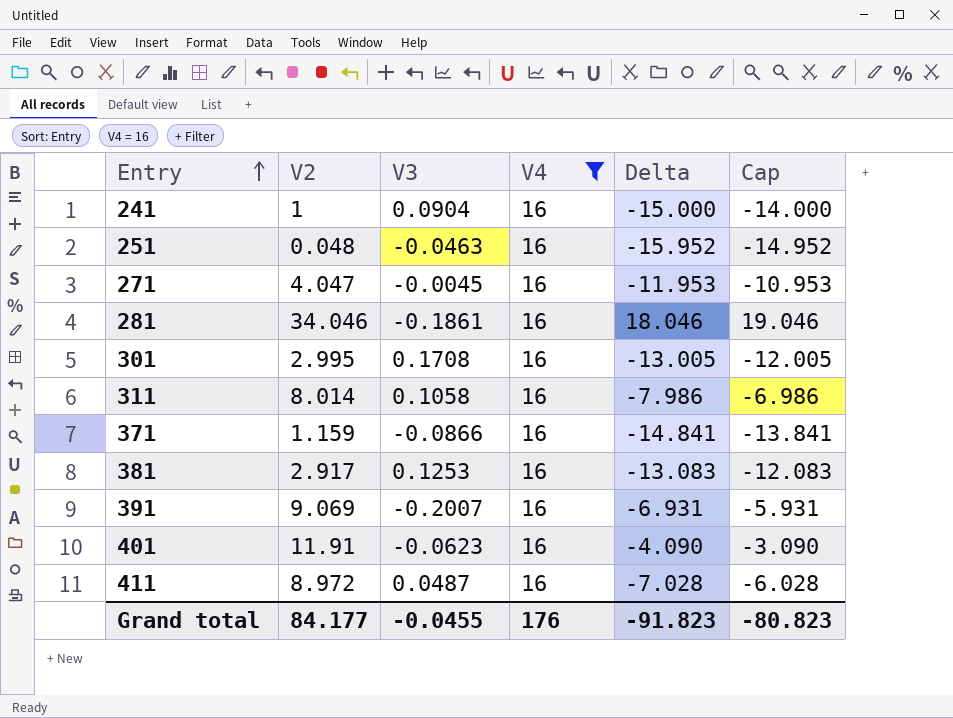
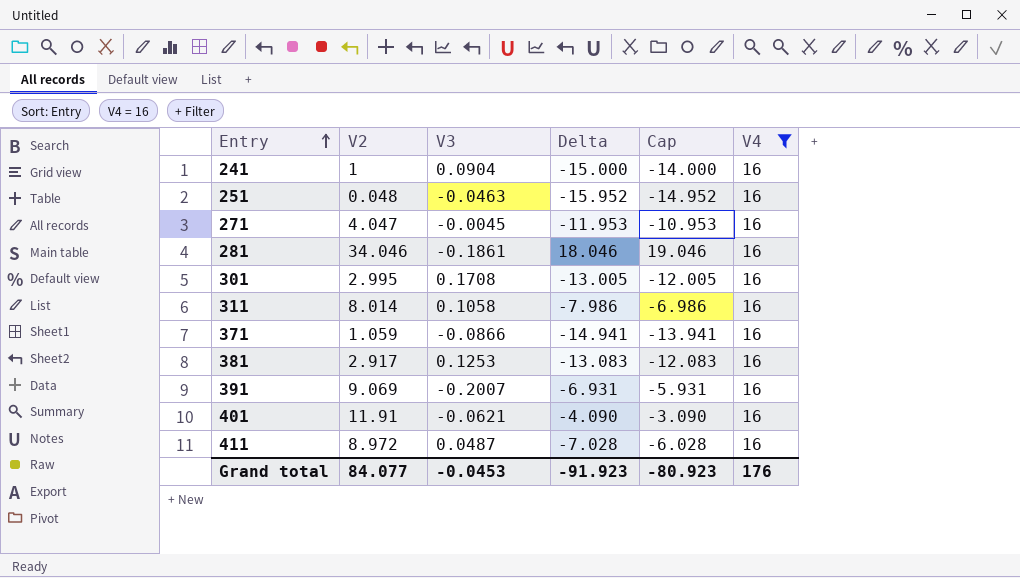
column V4 | position: 4 -> 6
371 | V2: 1.159 -> 1.059
371 | Delta: -14.841 -> -14.941
371 | Cap: -13.841 -> -13.941
401 | V3: -0.0623 -> -0.0621
Grand total | V2: 84.177 -> 84.077
Grand total | V3: -0.0455 -> -0.0453
Grand total | Delta: -91.823 -> -91.923
Grand total | Cap: -80.823 -> -80.923

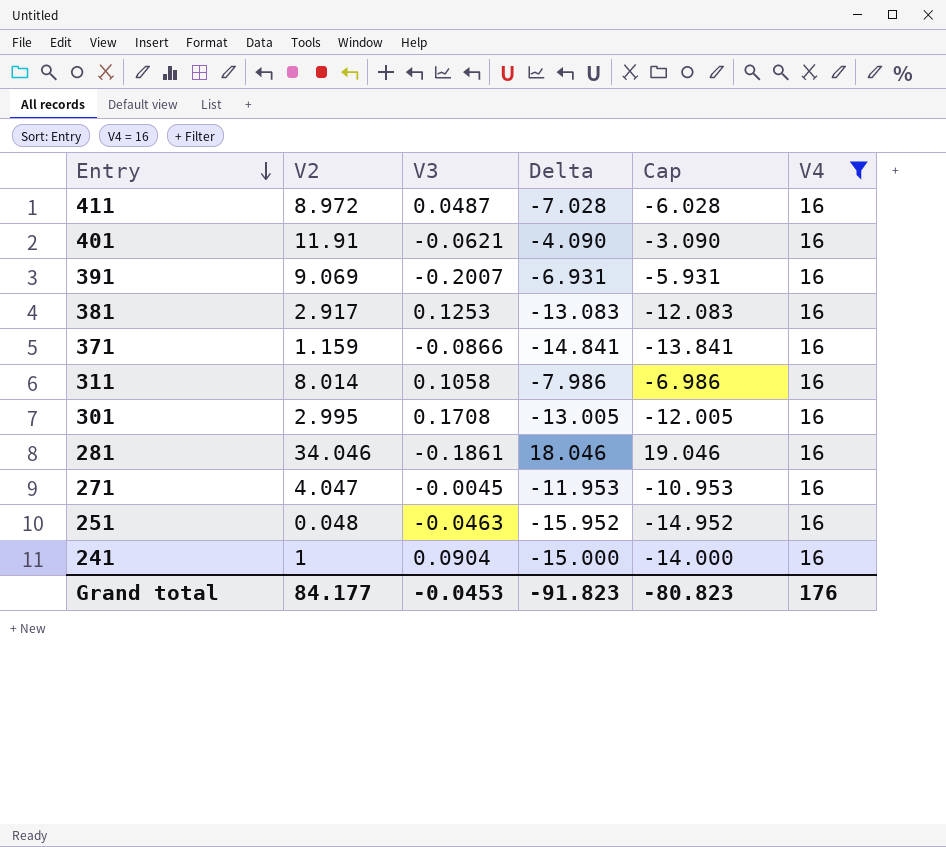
row order: Entry ascending -> Entry descending
371 | V2: 1.059 -> 1.159
371 | Delta: -14.941 -> -14.841
371 | Cap: -13.941 -> -13.841
Grand total | V2: 84.077 -> 84.177
Grand total | Delta: -91.923 -> -91.823
Grand total | Cap: -80.923 -> -80.823

